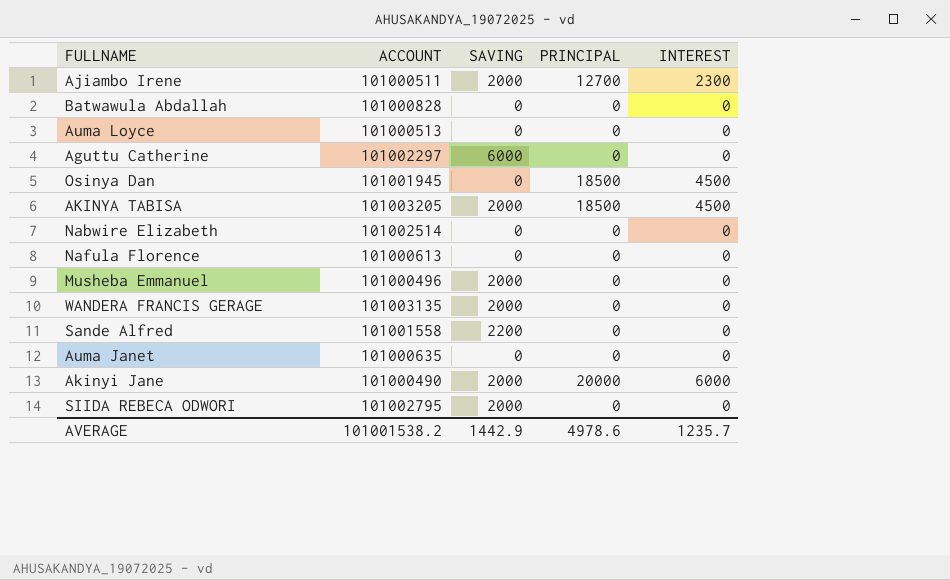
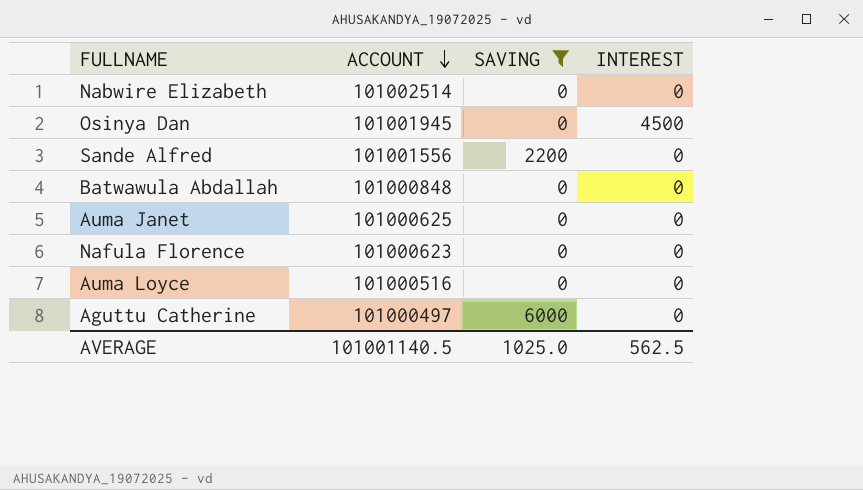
filter: none -> SAVING != 2000
row order: none -> ACCOUNT descending
column PRINCIPAL | position: 4 -> none
Sande Alfred | ACCOUNT: 101001558 -> 101001556
Batwawula Abdallah | ACCOUNT: 101000828 -> 101000848
Auma Janet | ACCOUNT: 101000635 -> 101000625
Nafula Florence | ACCOUNT: 101000613 -> 101000623
Auma Loyce | ACCOUNT: 101000513 -> 101000516
Aguttu Catherine | ACCOUNT: 101002297 -> 101000497
AVERAGE | ACCOUNT: 101001538.2 -> 101001140.5
AVERAGE | SAVING: 1442.9 -> 1025.0
AVERAGE | INTEREST: 1235.7 -> 562.5

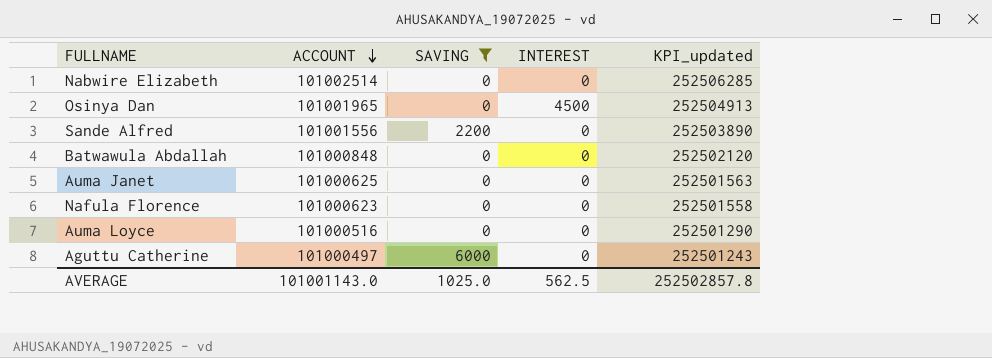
column KPI_updated | formula: none -> [ACCOUNT] * 2.5
Osinya Dan | ACCOUNT: 101001945 -> 101001965
AVERAGE | ACCOUNT: 101001140.5 -> 101001143.0

